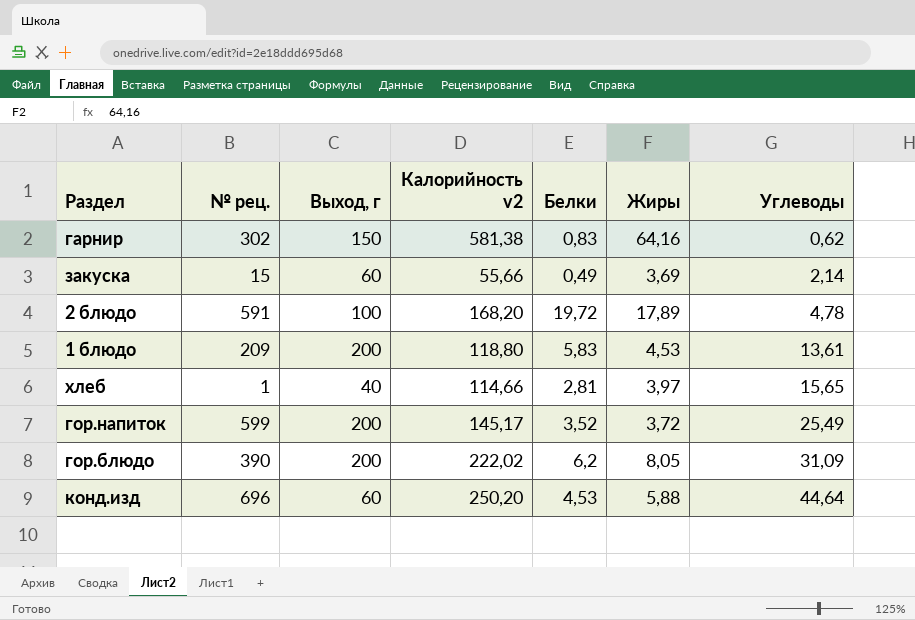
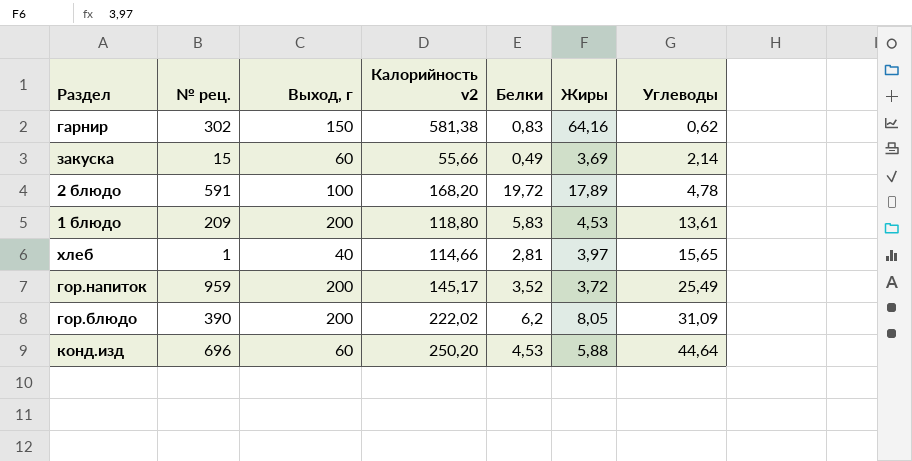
гор.напиток | № рец.: 599 -> 959

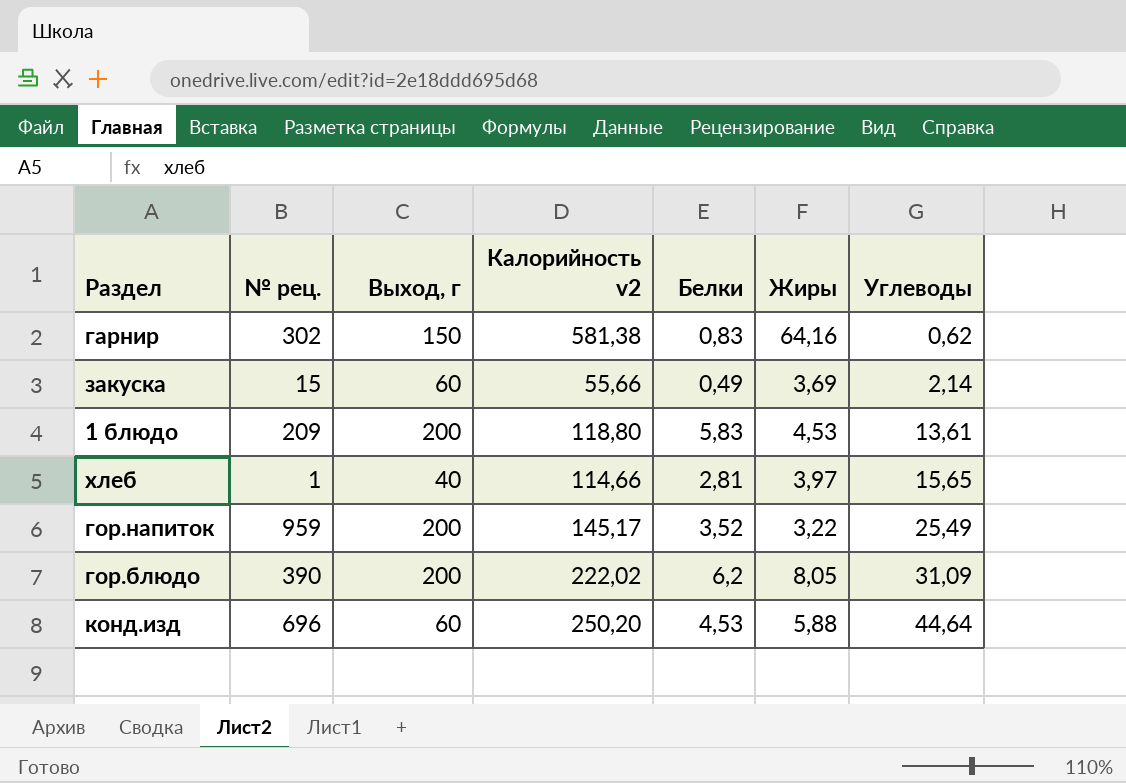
row 2 блюдо: 591 | 100 | 168,20 | 19,72 | 17,89 | 4,78 -> none
гор.напиток | Жиры: 3,72 -> 3,22

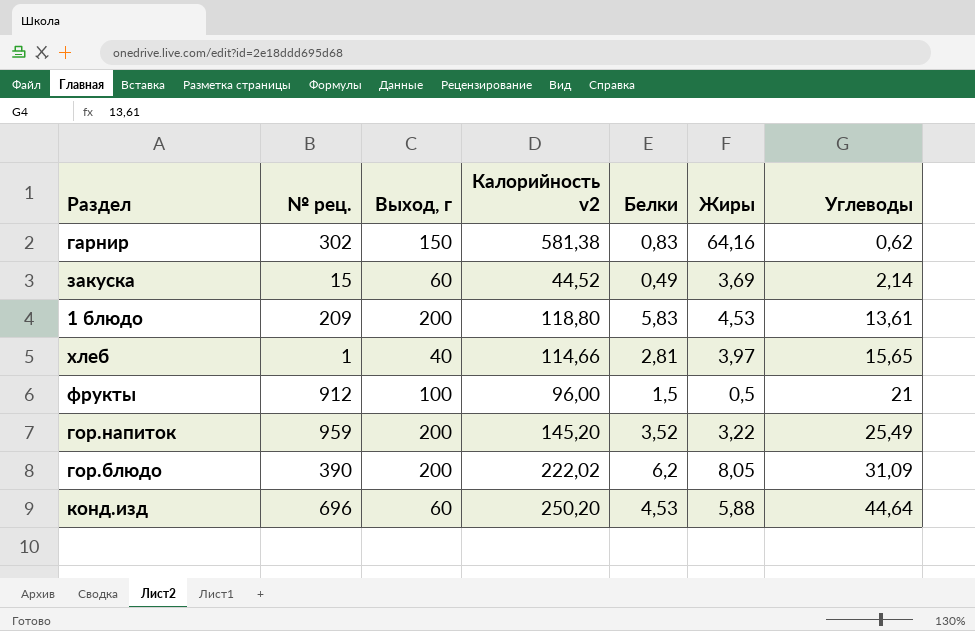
закуска | Калорийность v2: 55,66 -> 44,52
row фрукты: none -> 912 | 100 | 96,00 | 1,5 | 0,5 | 21
гор.напиток | Калорийность v2: 145,17 -> 145,20

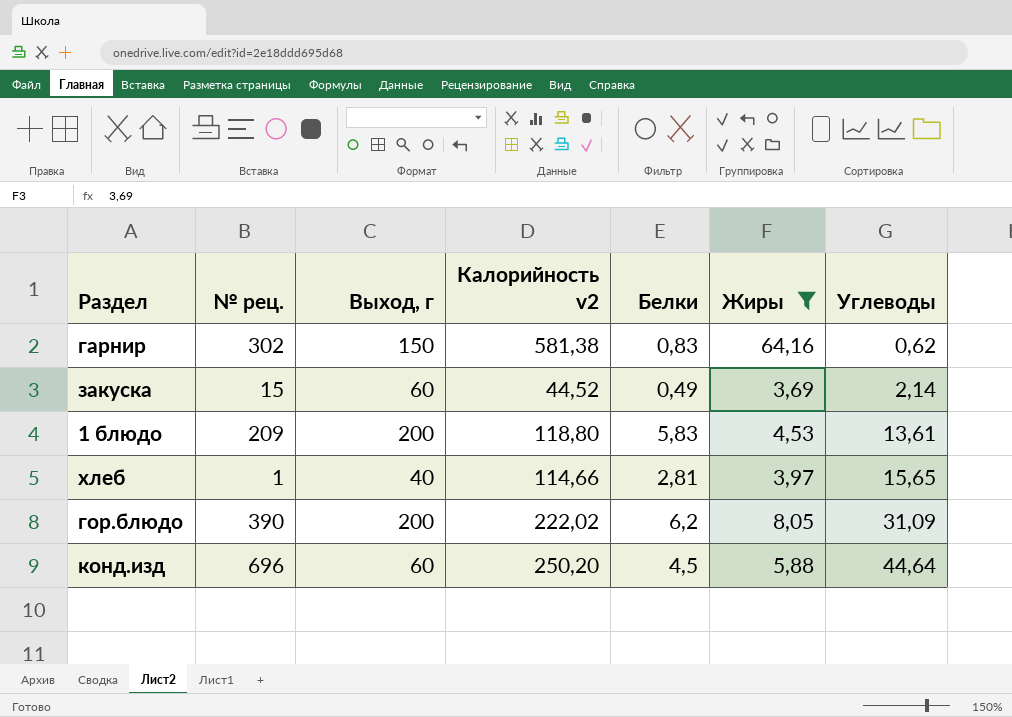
filter: none -> Жиры >= 3,69
конд.изд | Белки: 4,53 -> 4,5

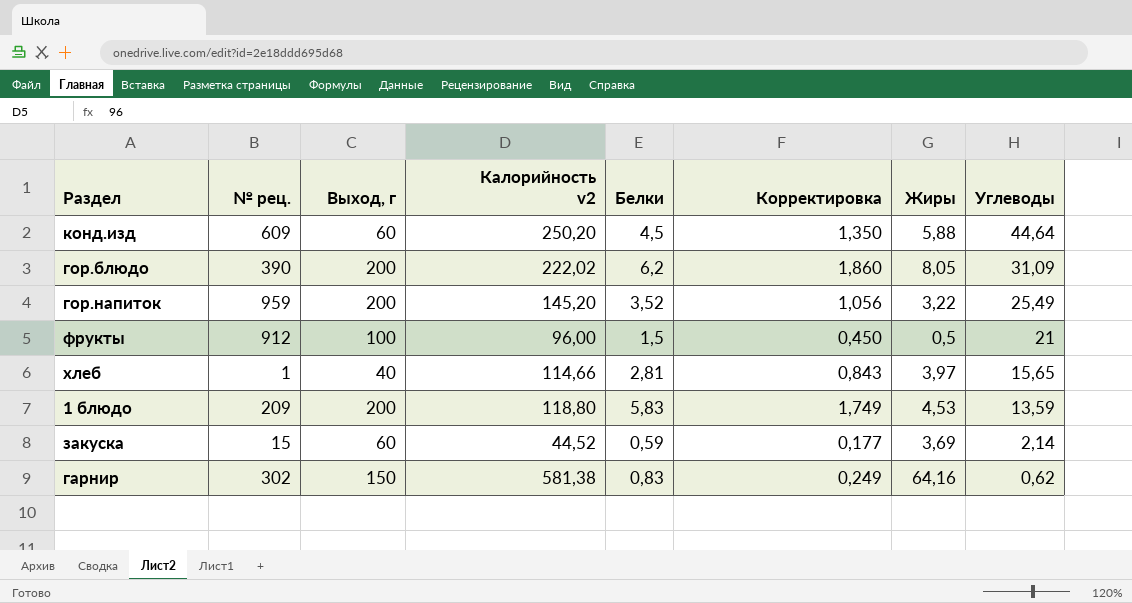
filter: Жиры >= 3,69 -> none
row order: Углеводы ascending -> Углеводы descending
column Корректировка | formula: none -> [Белки] * 0,3
конд.изд | № рец.: 696 -> 609
1 блюдо | Углеводы: 13,61 -> 13,59
закуска | Белки: 0,49 -> 0,59

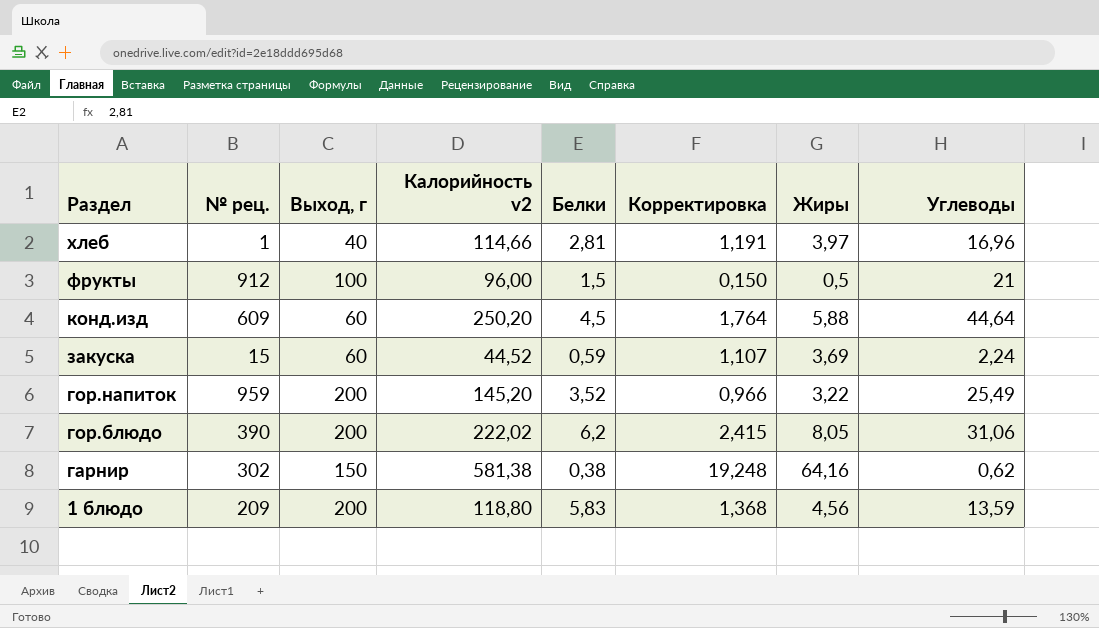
row order: Углеводы descending -> Раздел descending
column Корректировка | formula: [Белки] * 0,3 -> [Жиры] * 0,3
хлеб | Углеводы: 15,65 -> 16,96
закуска | Углеводы: 2,14 -> 2,24
гор.блюдо | Углеводы: 31,09 -> 31,06
гарнир | Белки: 0,83 -> 0,38
1 блюдо | Жиры: 4,53 -> 4,56

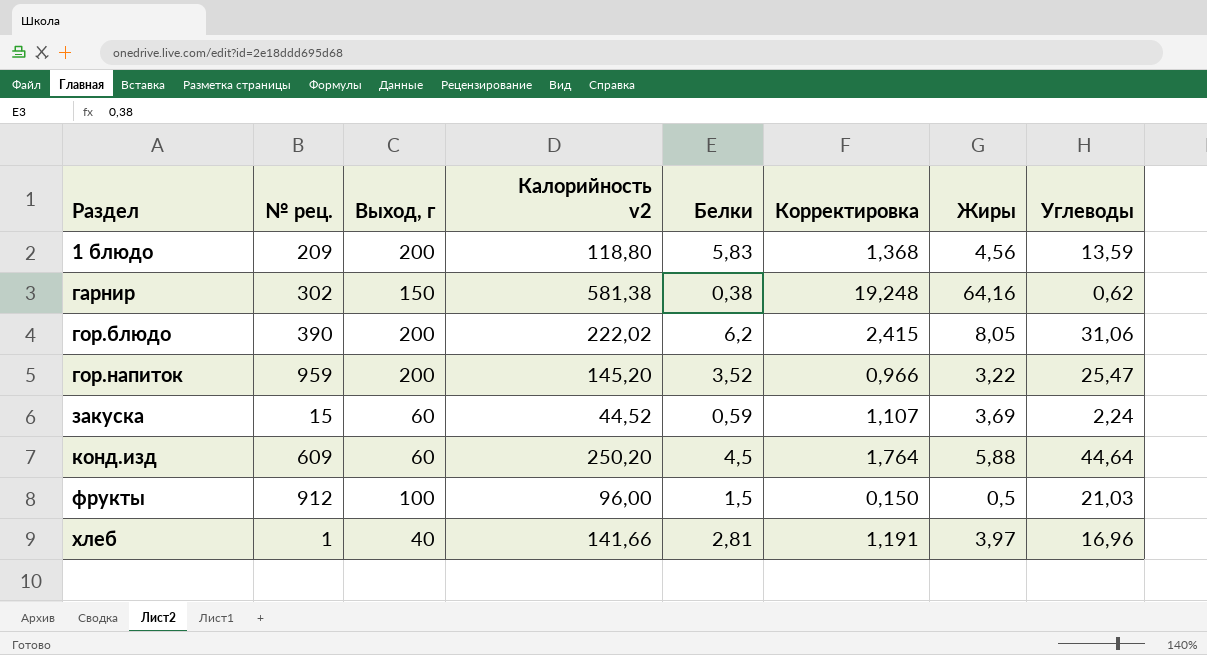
row order: Раздел descending -> Раздел ascending
гор.напиток | Углеводы: 25,49 -> 25,47
фрукты | Углеводы: 21 -> 21,03
хлеб | Калорийность v2: 114,66 -> 141,66

